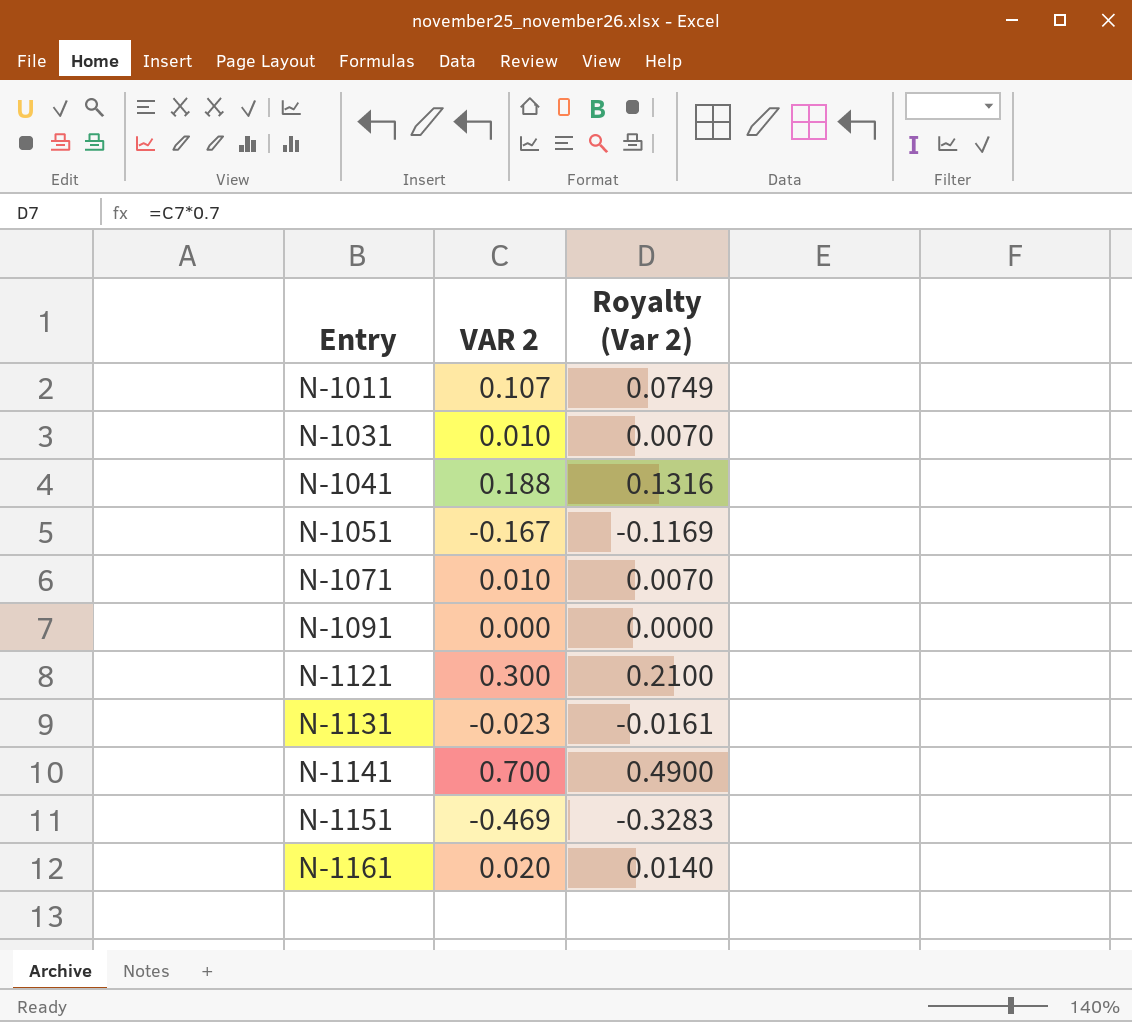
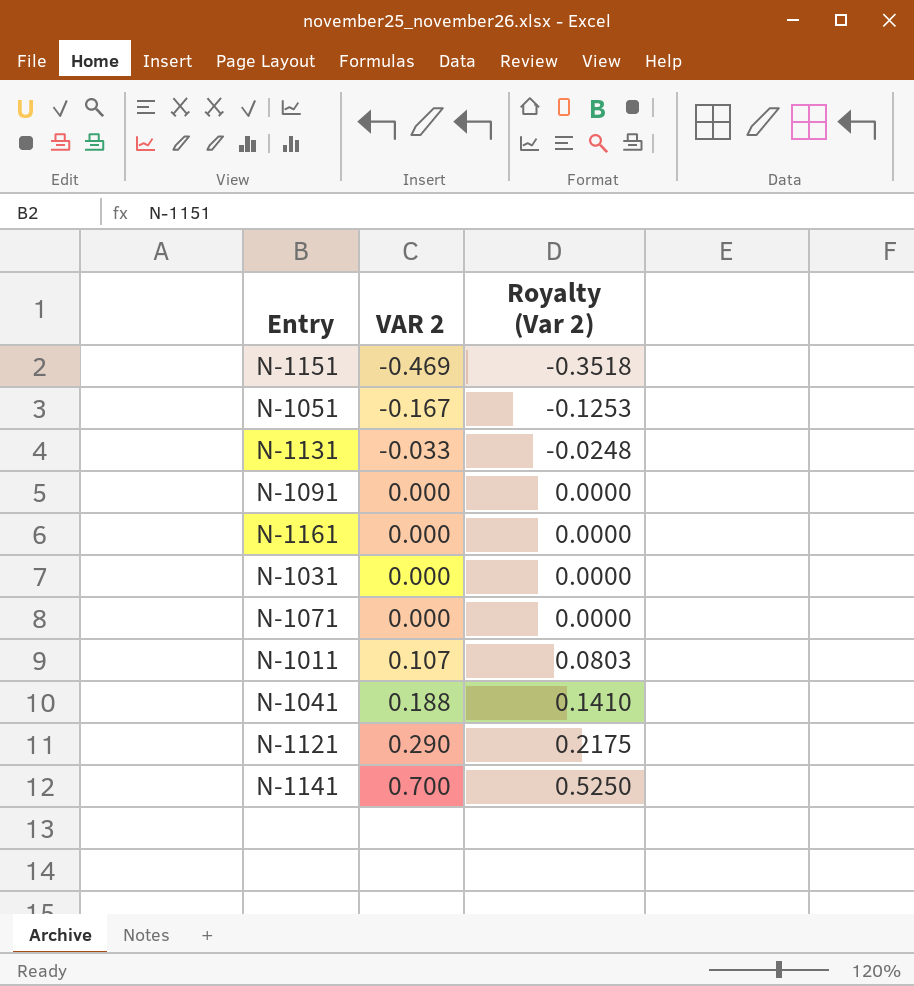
row order: Entry ascending -> VAR 2 ascending
column Royalty (Var 2) | formula: [VAR 2] * 0.7 -> [VAR 2] * 0.75
N-1131 | VAR 2: -0.023 -> -0.033
N-1161 | VAR 2: 0.020 -> 0.000
N-1031 | VAR 2: 0.010 -> 0.000
N-1071 | VAR 2: 0.010 -> 0.000
N-1121 | VAR 2: 0.300 -> 0.290

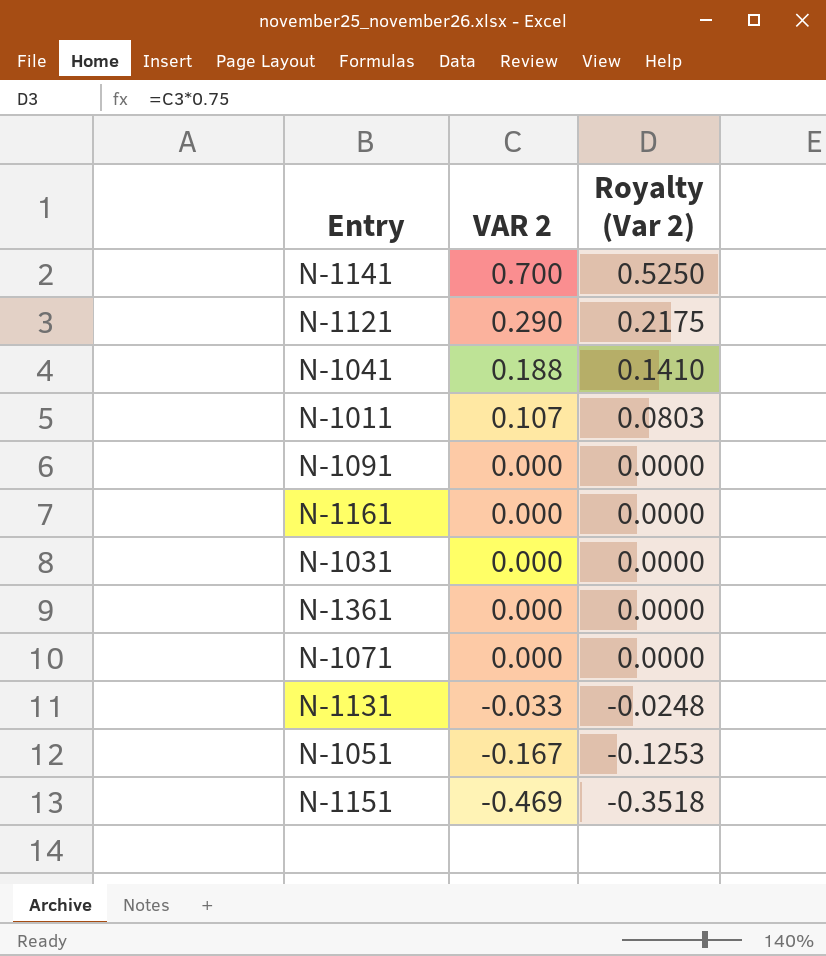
row order: VAR 2 ascending -> VAR 2 descending
row N-1361: none -> 0.000 | 0.0000

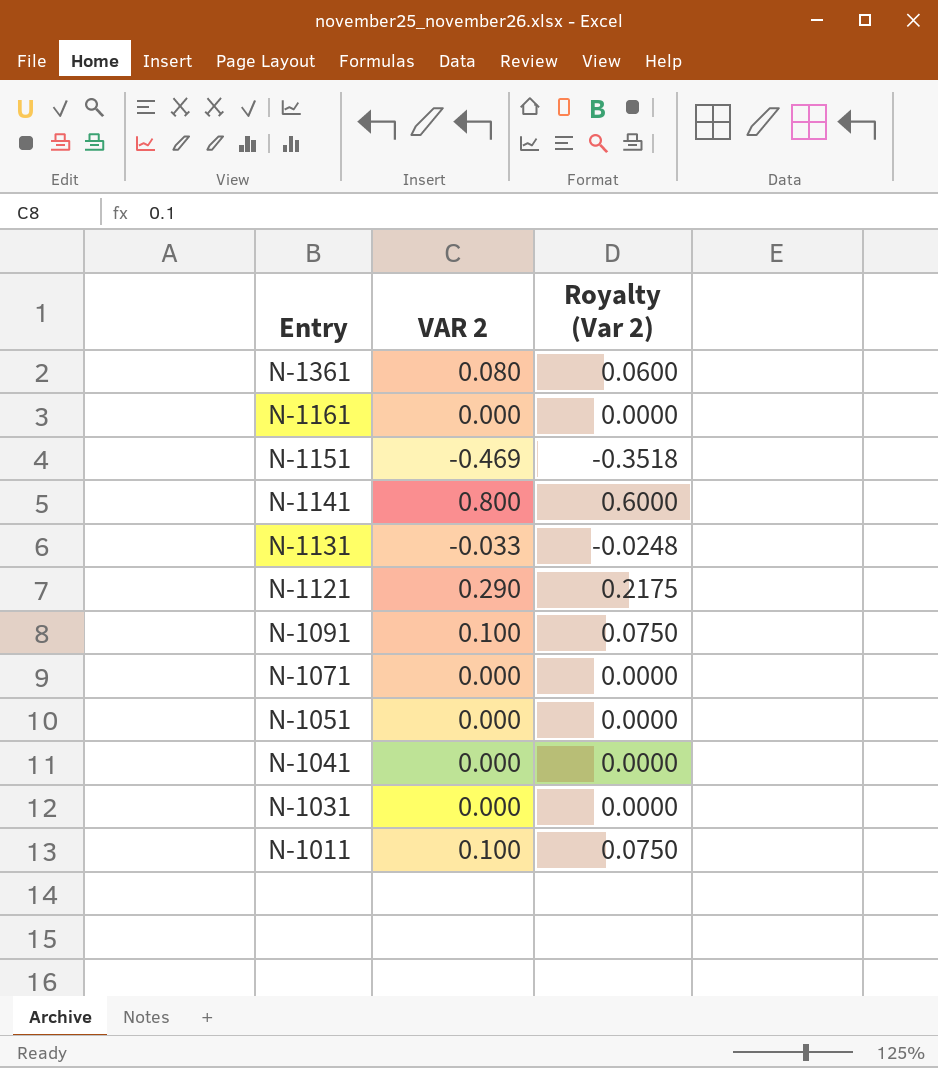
row order: VAR 2 descending -> Entry descending
N-1361 | VAR 2: 0.000 -> 0.080
N-1361 | Royalty (Var 2): 0.0000 -> 0.0600
N-1141 | VAR 2: 0.700 -> 0.800
N-1141 | Royalty (Var 2): 0.5250 -> 0.6000
N-1091 | VAR 2: 0.000 -> 0.100
N-1091 | Royalty (Var 2): 0.0000 -> 0.0750
N-1051 | VAR 2: -0.167 -> 0.000
N-1051 | Royalty (Var 2): -0.1253 -> 0.0000
N-1041 | VAR 2: 0.188 -> 0.000
N-1041 | Royalty (Var 2): 0.1410 -> 0.0000
N-1011 | VAR 2: 0.107 -> 0.100
N-1011 | Royalty (Var 2): 0.0803 -> 0.0750

